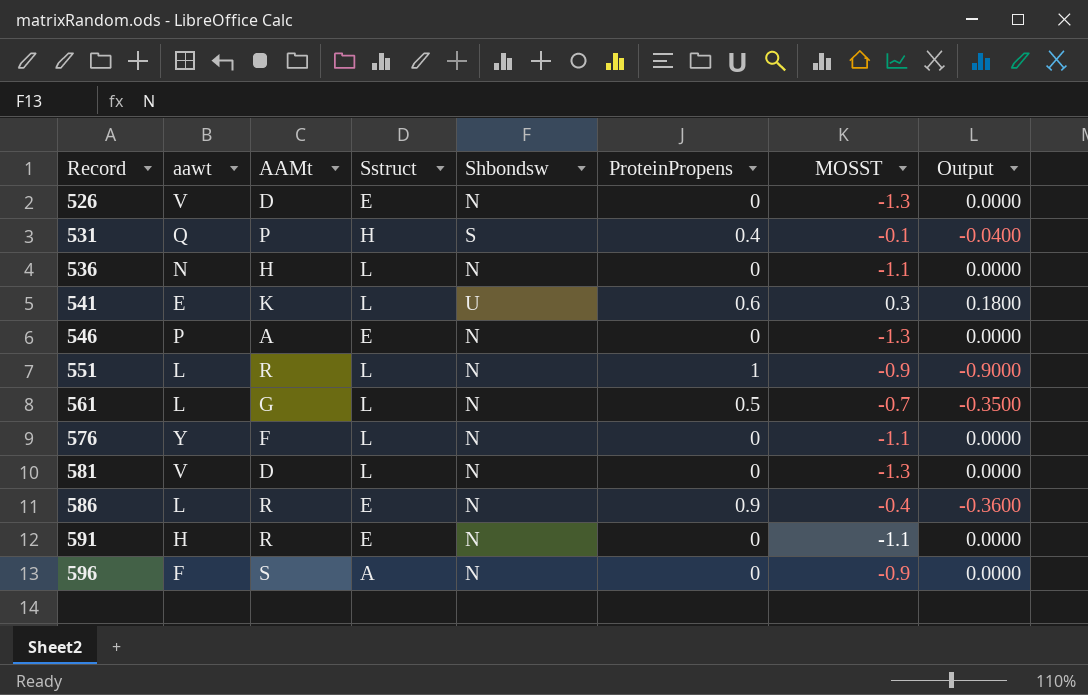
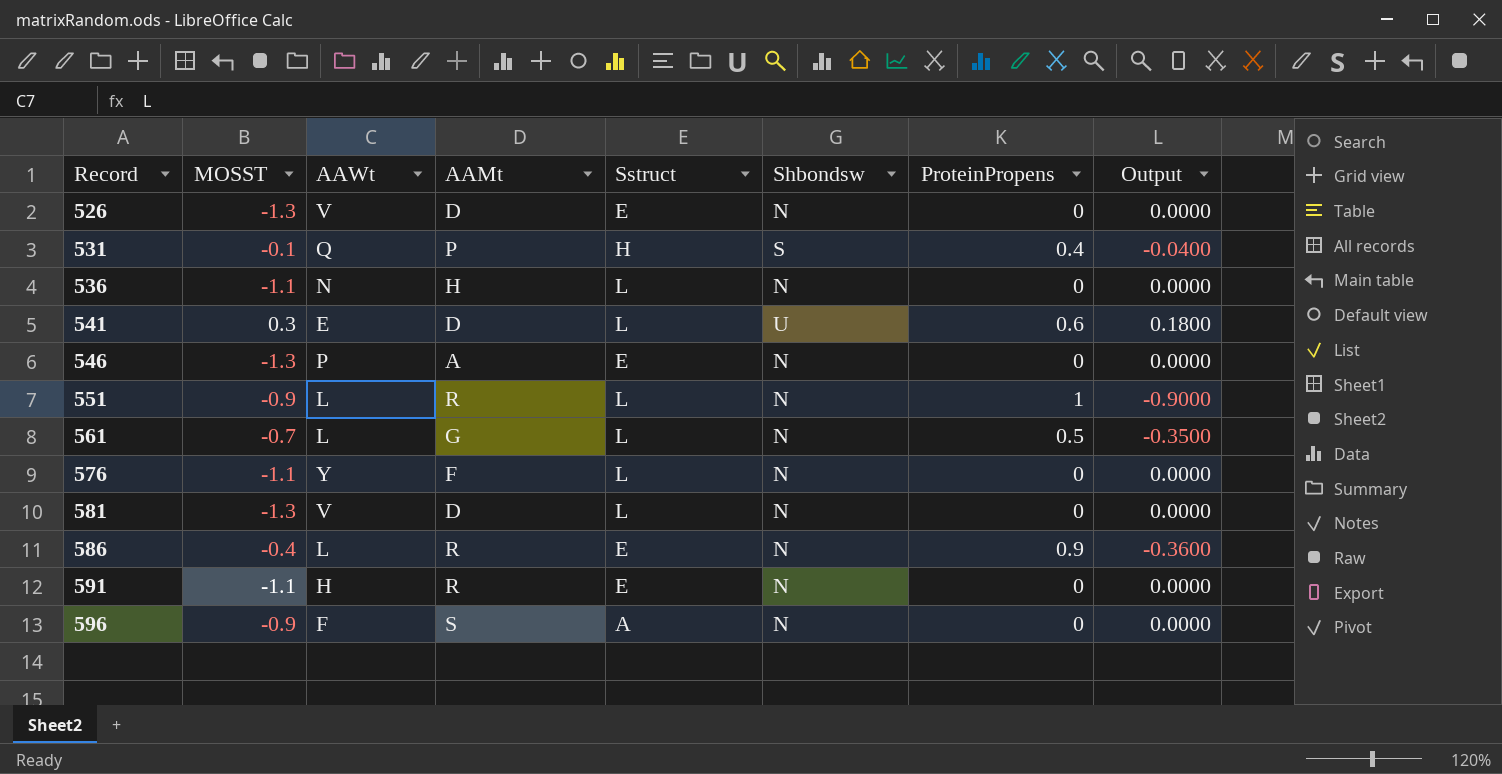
column MOSST | position: 7 -> 2
column name: aawt -> AAWt
541 | AAMt: K -> D

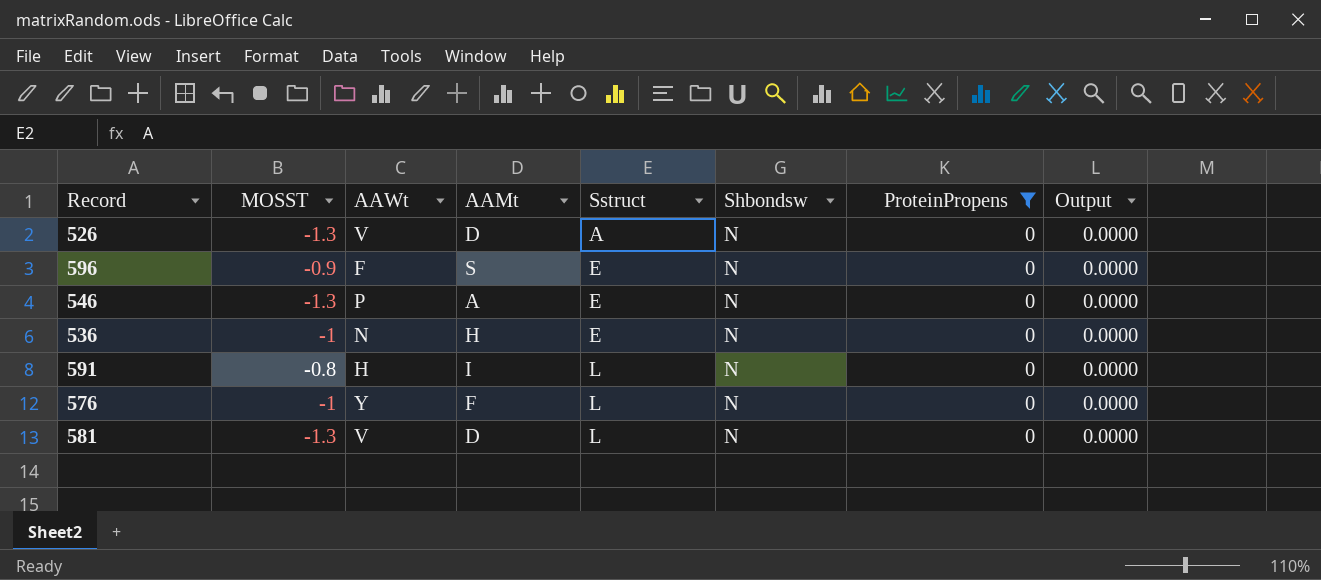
filter: none -> ProteinPropens = 0
row order: Record ascending -> Sstruct ascending
526 | Sstruct: E -> A
596 | Sstruct: A -> E
536 | MOSST: -1.1 -> -1
536 | Sstruct: L -> E
591 | MOSST: -1.1 -> -0.8
591 | AAMt: R -> I
591 | Sstruct: E -> L
576 | MOSST: -1.1 -> -1

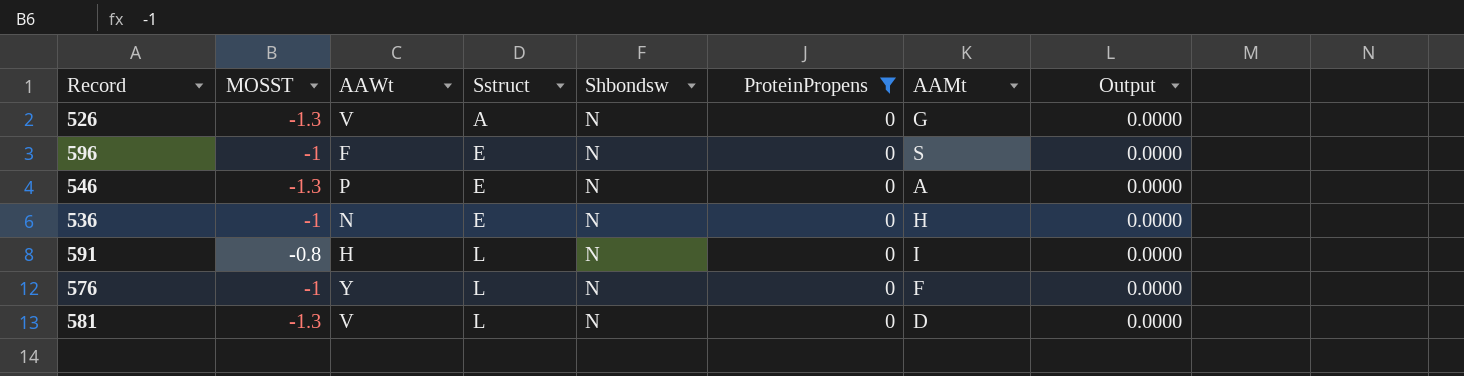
column AAMt | position: 4 -> 7
526 | AAMt: D -> G
596 | MOSST: -0.9 -> -1

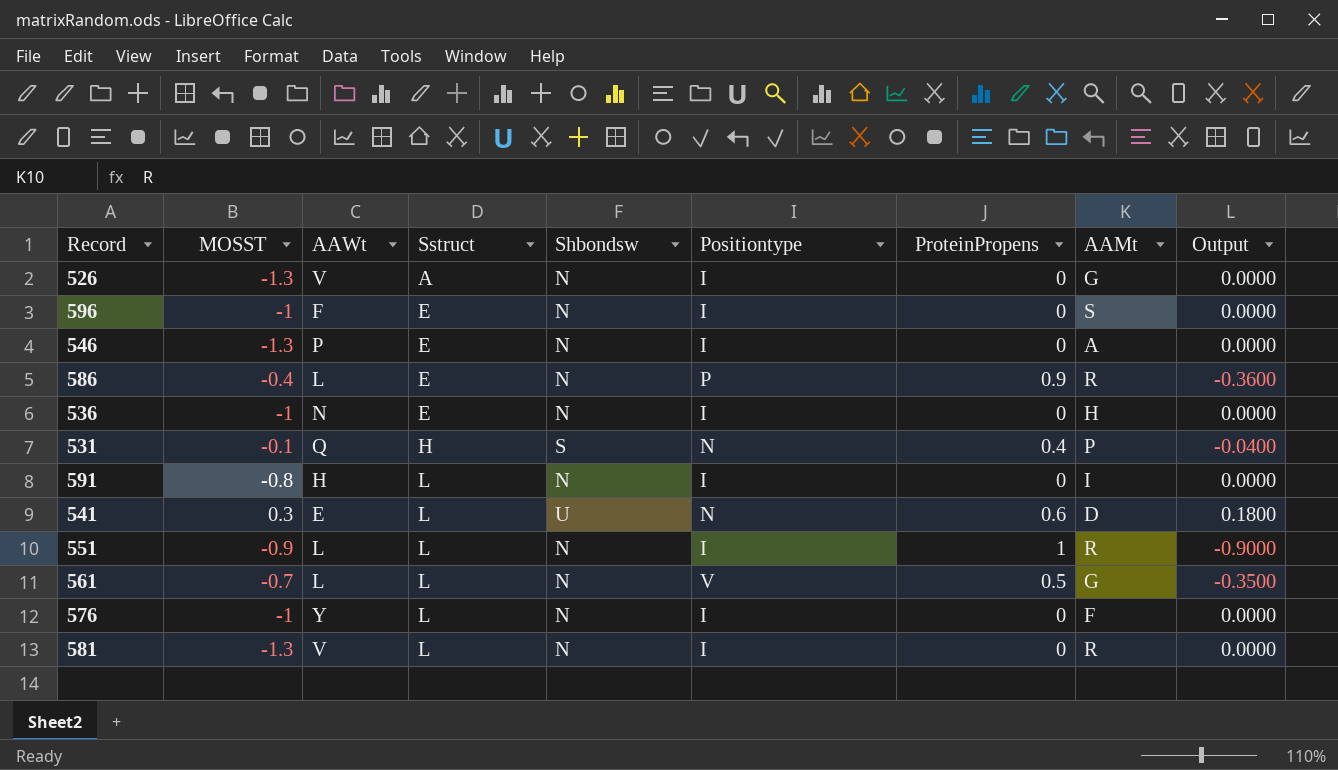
filter: ProteinPropens = 0 -> none
column Positiontype | position: none -> 6
581 | AAMt: D -> R

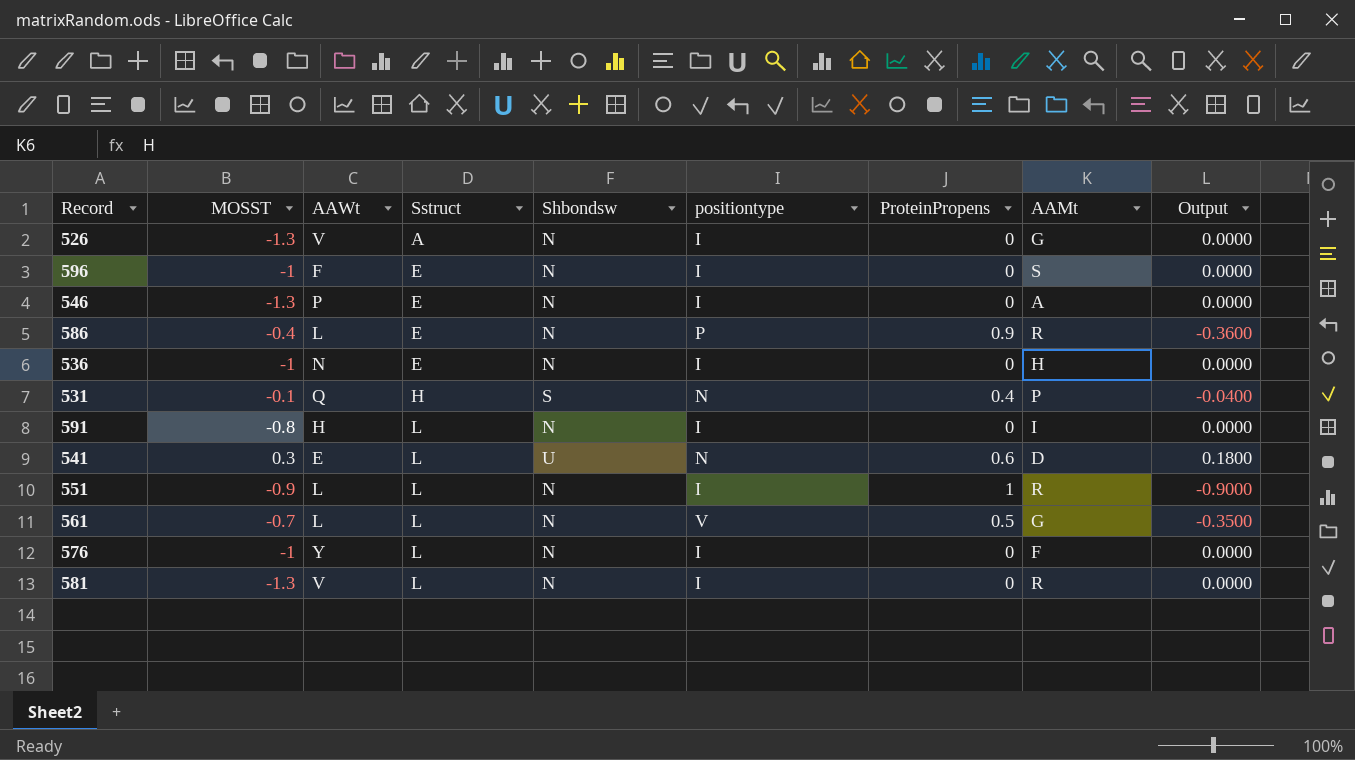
column name: Positiontype -> positiontype

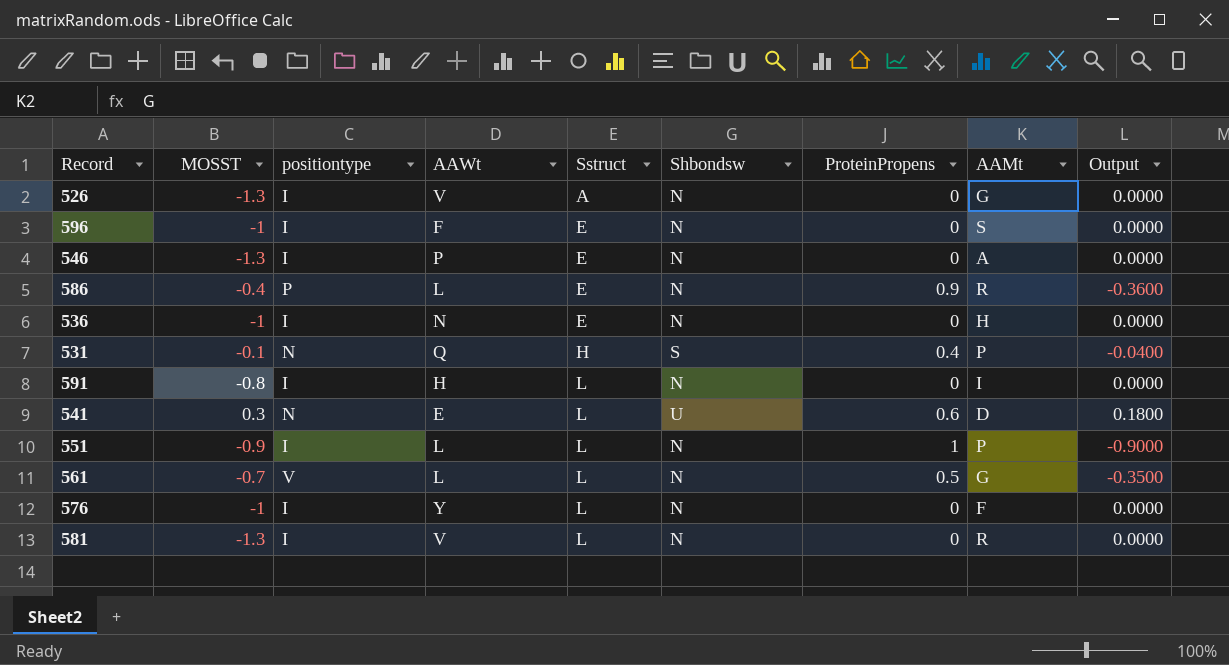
column positiontype | position: 6 -> 3
551 | AAMt: R -> P

